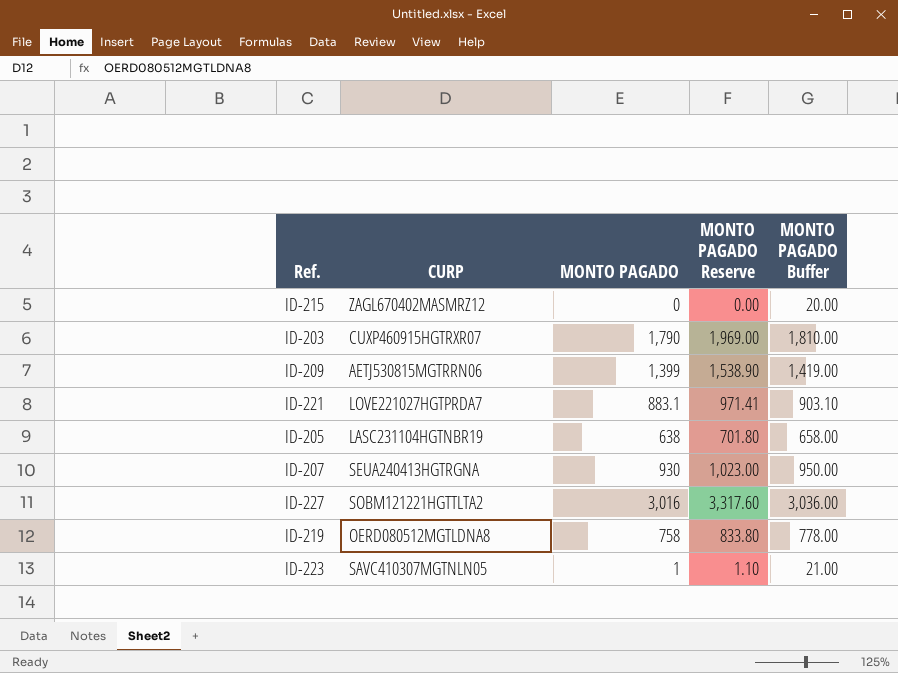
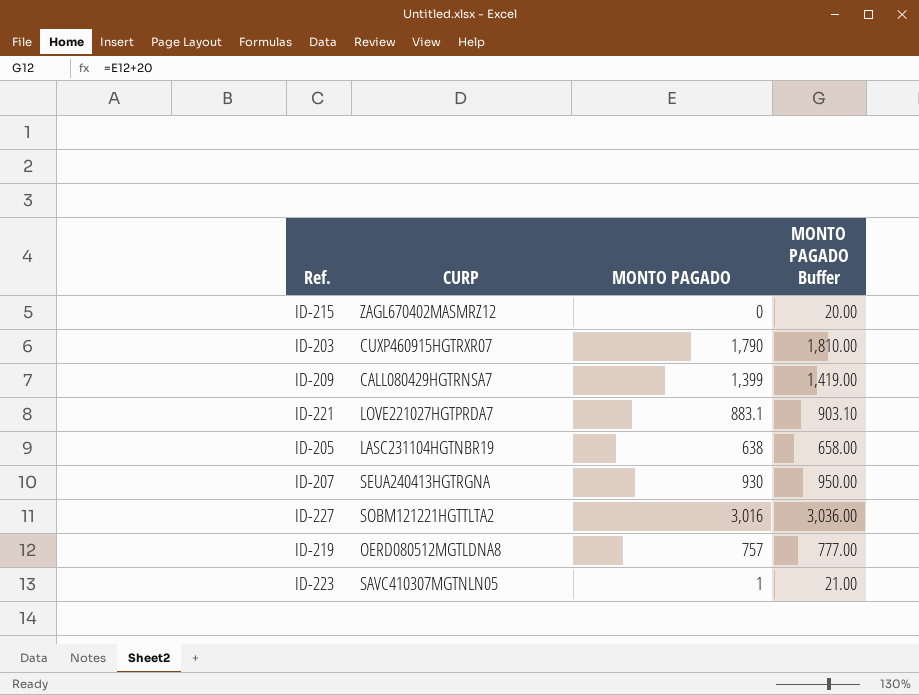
column MONTO PAGADO Reserve | formula: [MONTO PAGADO] * 1.1 -> none
ID-209 | CURP: AETJ530815MGTRRN06 -> CALL080429HGTRNSA7
ID-219 | MONTO PAGADO: 758 -> 757
ID-219 | MONTO PAGADO Buffer: 778.00 -> 777.00

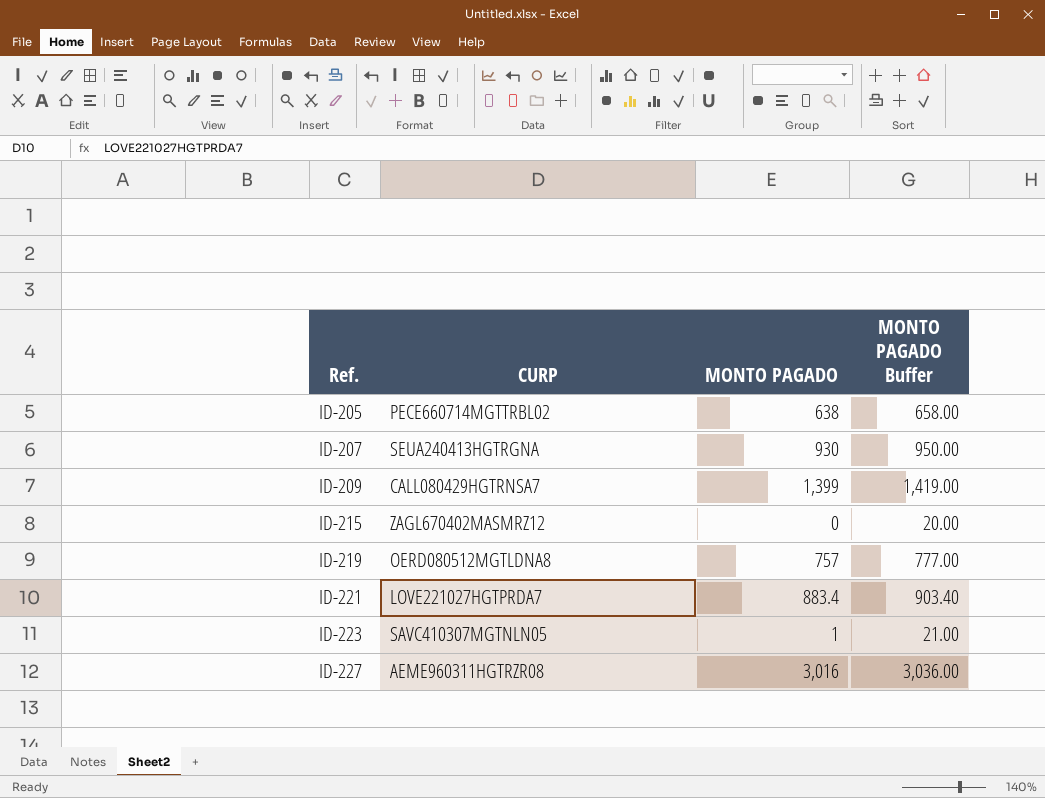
row order: none -> Ref. ascending
row ID-203: CUXP460915HGTRXR07 | 1,790 | 1,810.00 -> none
ID-205 | CURP: LASC231104HGTNBR19 -> PECE660714MGTTRBL02
ID-221 | MONTO PAGADO: 883.1 -> 883.4
ID-221 | MONTO PAGADO Buffer: 903.10 -> 903.40
ID-227 | CURP: SOBM121221HGTTLTA2 -> AEME960311HGTRZR08

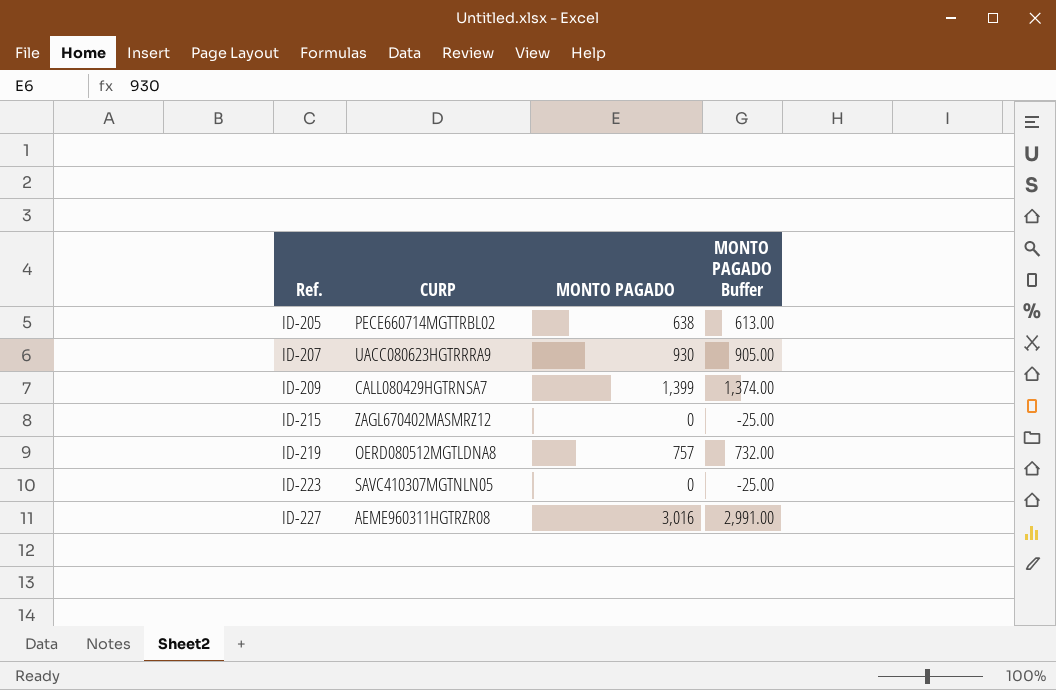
column MONTO PAGADO Buffer | formula: [MONTO PAGADO] + 20 -> [MONTO PAGADO] - 25
row ID-221: LOVE221027HGTPRDA7 | 883.4 | 903.40 -> none
ID-207 | CURP: SEUA240413HGTRGNA -> UACC080623HGTRRRA9
ID-223 | MONTO PAGADO: 1 -> 0

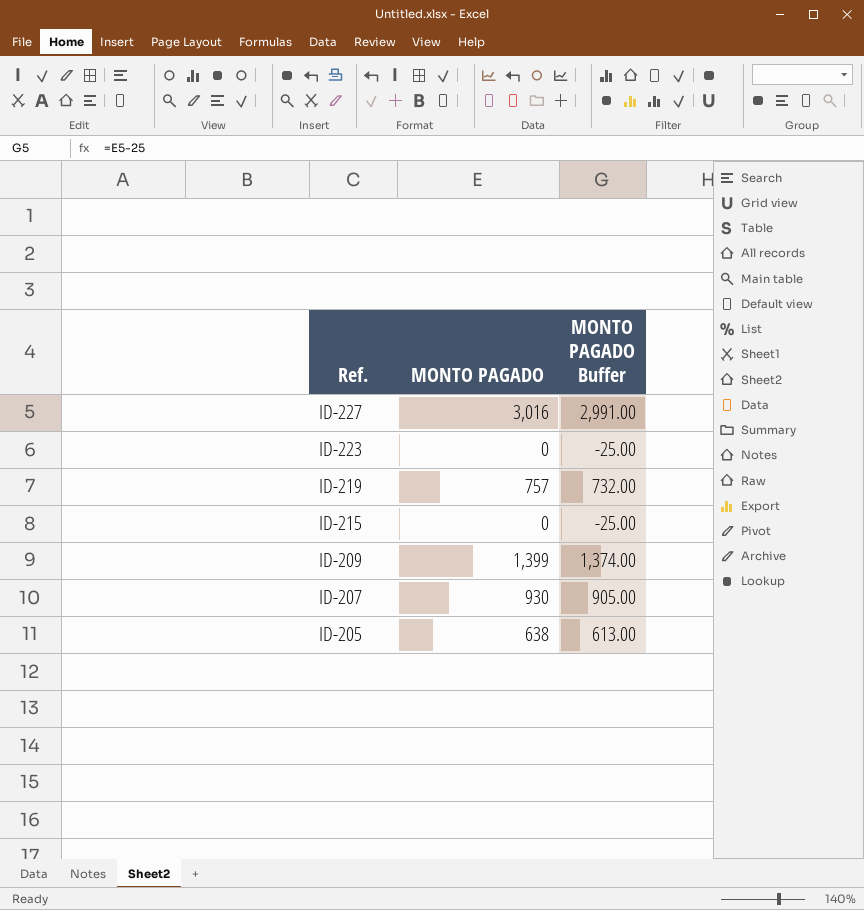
row order: Ref. ascending -> Ref. descending
column CURP | position: 2 -> none

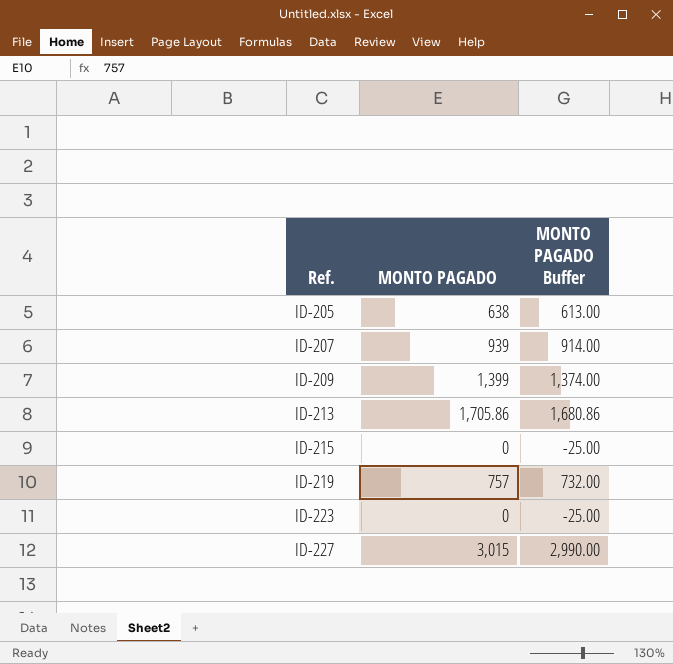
row order: Ref. descending -> Ref. ascending
ID-207 | MONTO PAGADO: 930 -> 939
ID-207 | MONTO PAGADO Buffer: 905.00 -> 914.00
row ID-213: none -> 1,705.86 | 1,680.86
ID-227 | MONTO PAGADO: 3,016 -> 3,015
ID-227 | MONTO PAGADO Buffer: 2,991.00 -> 2,990.00

